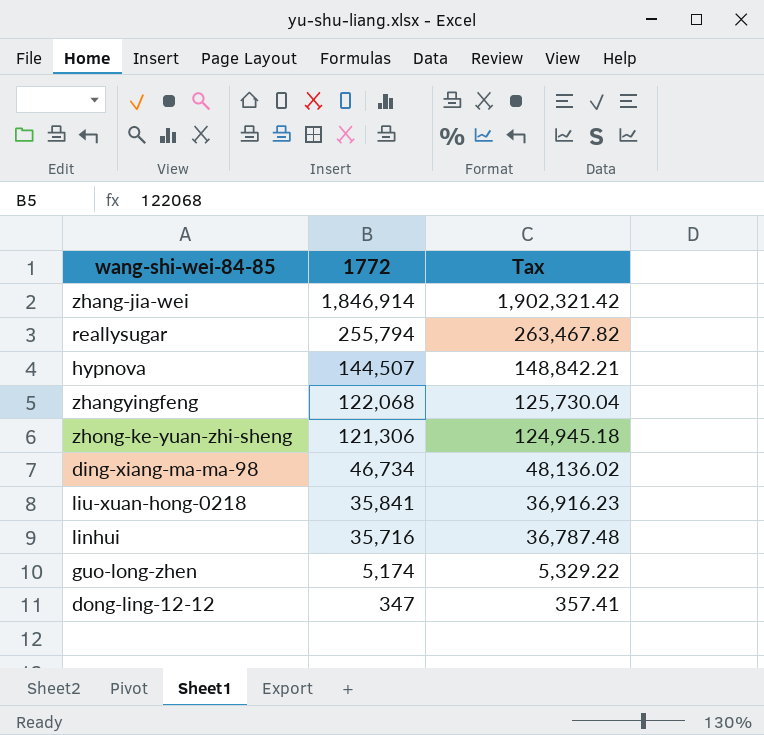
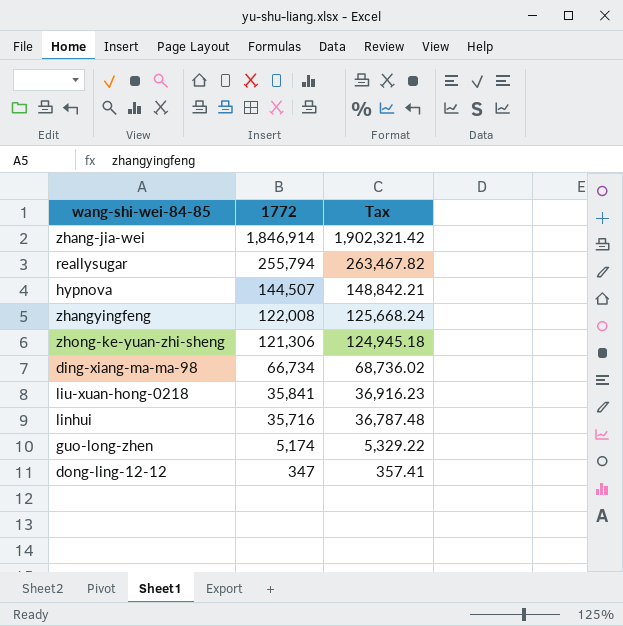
zhangyingfeng | 1772: 122,068 -> 122,008
zhangyingfeng | Tax: 125,730.04 -> 125,668.24
ding-xiang-ma-ma-98 | 1772: 46,734 -> 66,734
ding-xiang-ma-ma-98 | Tax: 48,136.02 -> 68,736.02

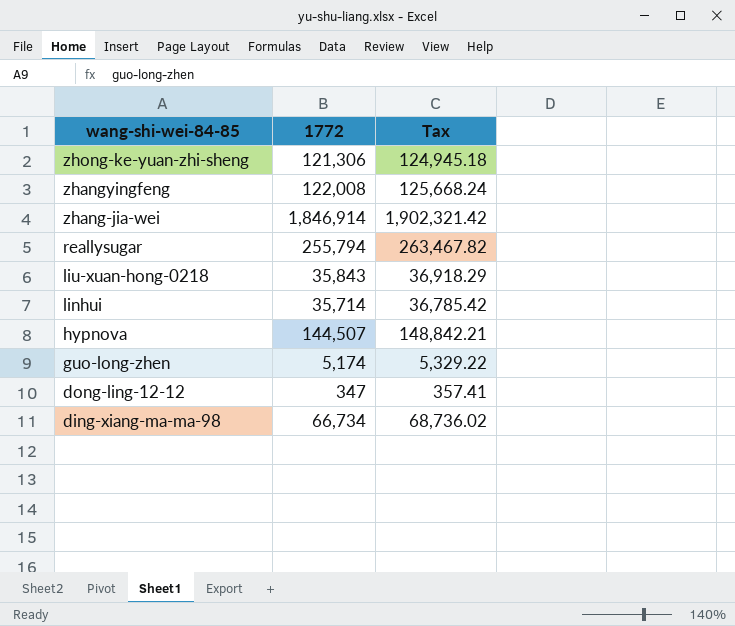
row order: 1772 descending -> wang-shi-wei-84-85 descending
liu-xuan-hong-0218 | 1772: 35,841 -> 35,843
liu-xuan-hong-0218 | Tax: 36,916.23 -> 36,918.29
linhui | 1772: 35,716 -> 35,714
linhui | Tax: 36,787.48 -> 36,785.42

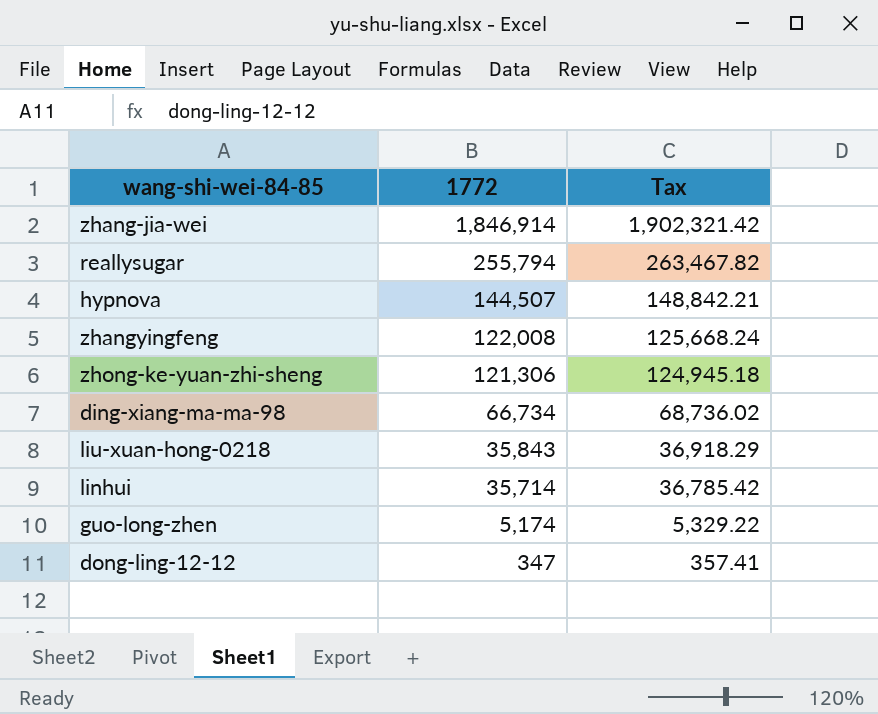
row order: wang-shi-wei-84-85 descending -> 1772 descending

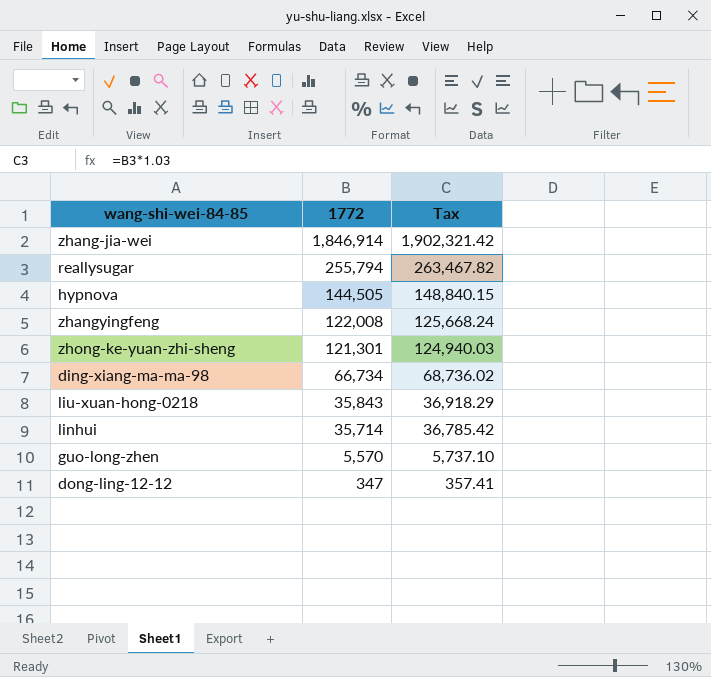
hypnova | 1772: 144,507 -> 144,505
hypnova | Tax: 148,842.21 -> 148,840.15
zhong-ke-yuan-zhi-sheng | 1772: 121,306 -> 121,301
zhong-ke-yuan-zhi-sheng | Tax: 124,945.18 -> 124,940.03
guo-long-zhen | 1772: 5,174 -> 5,570
guo-long-zhen | Tax: 5,329.22 -> 5,737.10

